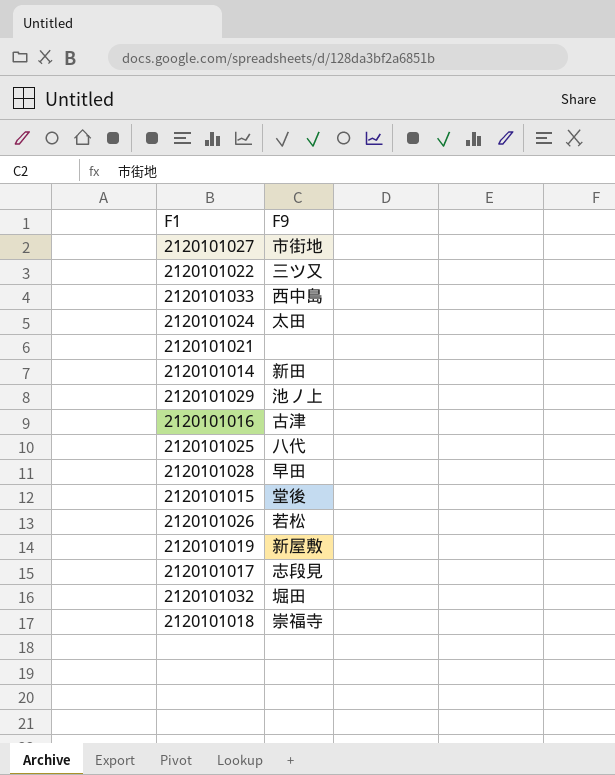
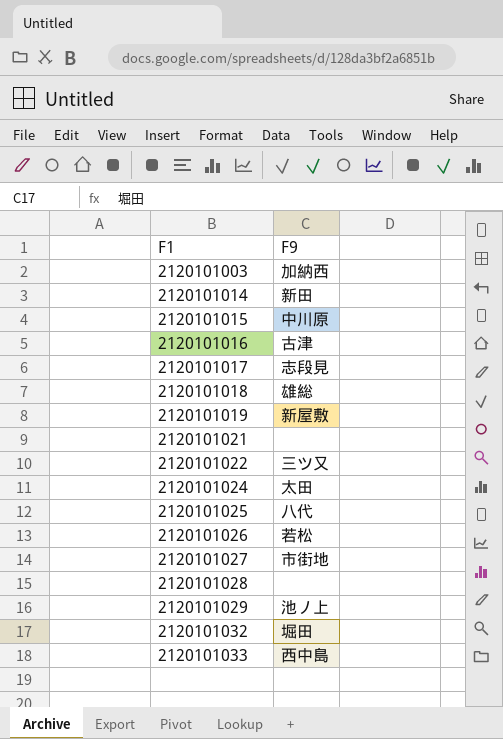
row order: none -> F1 ascending
row 2120101003: none -> 加納西
2120101015 | F9: 堂後 -> 中川原
2120101018 | F9: 崇福寺 -> 雄総
2120101028 | F9: 早田 -> none

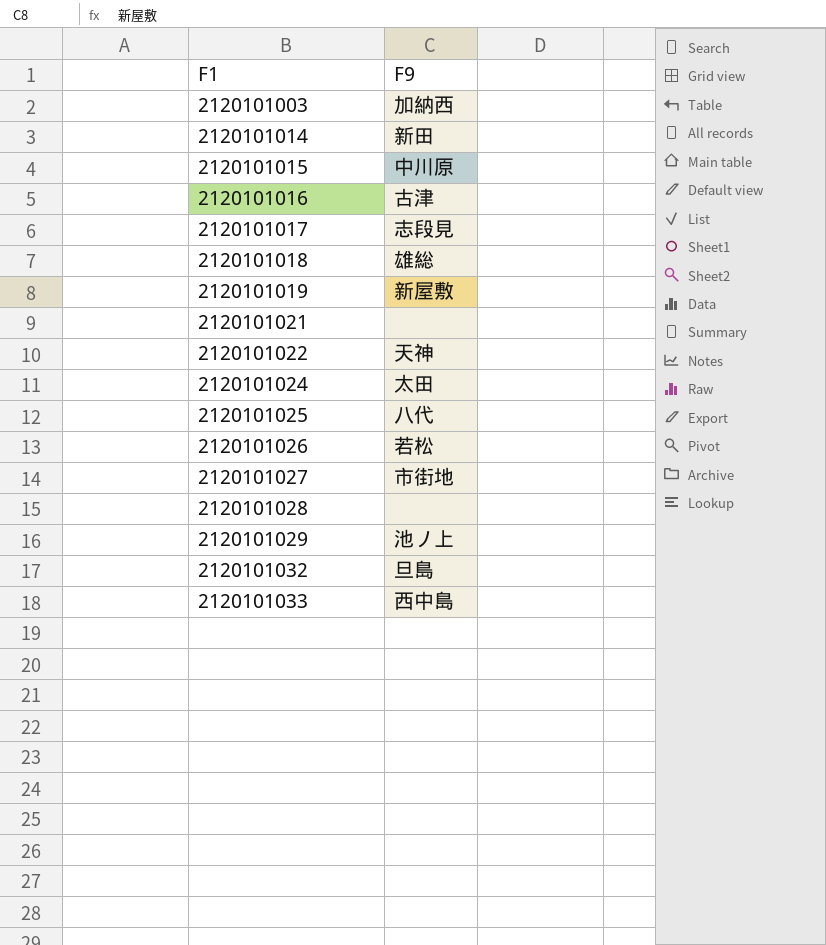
2120101022 | F9: 三ツ又 -> 天神
2120101032 | F9: 堀田 -> 旦島

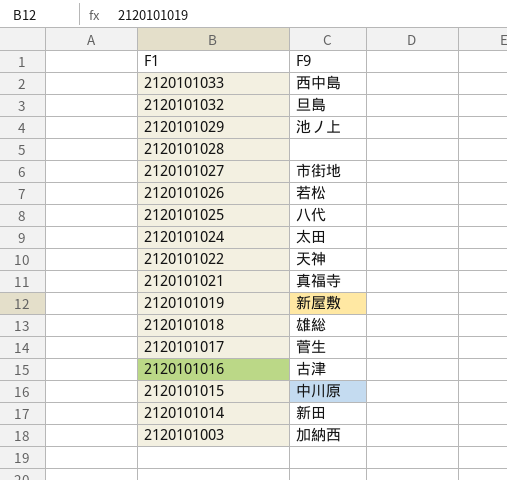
row order: F1 ascending -> F1 descending
2120101021 | F9: none -> 真福寺
2120101017 | F9: 志段見 -> 菅生

